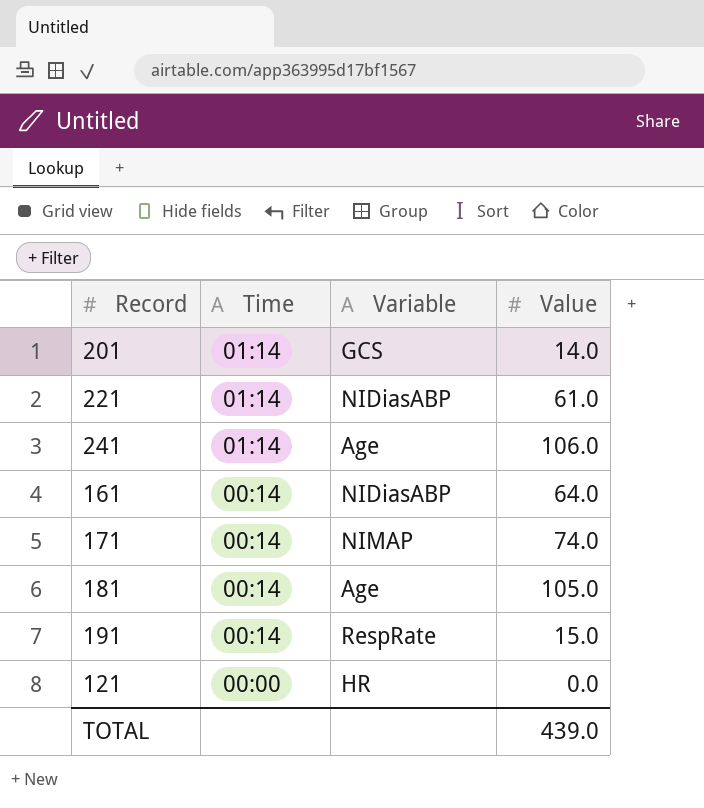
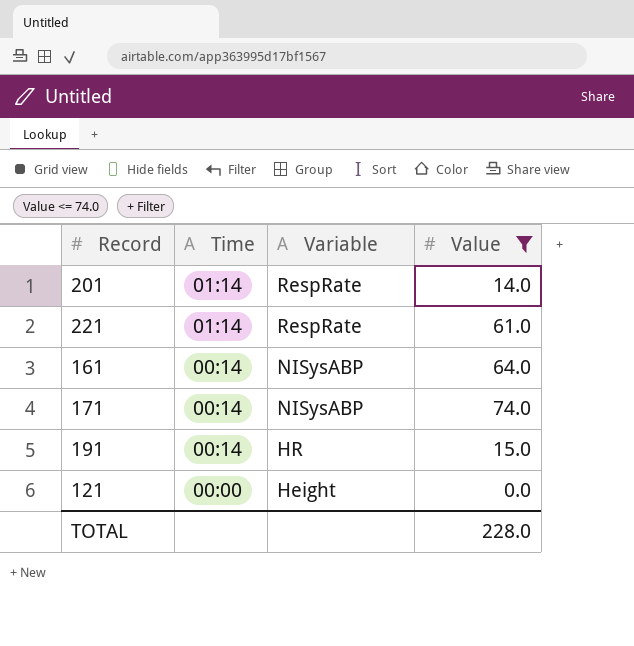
filter: none -> Value <= 74.0
201 | Variable: GCS -> RespRate
221 | Variable: NIDiasABP -> RespRate
161 | Variable: NIDiasABP -> NISysABP
171 | Variable: NIMAP -> NISysABP
191 | Variable: RespRate -> HR
121 | Variable: HR -> Height
TOTAL | Value: 439.0 -> 228.0

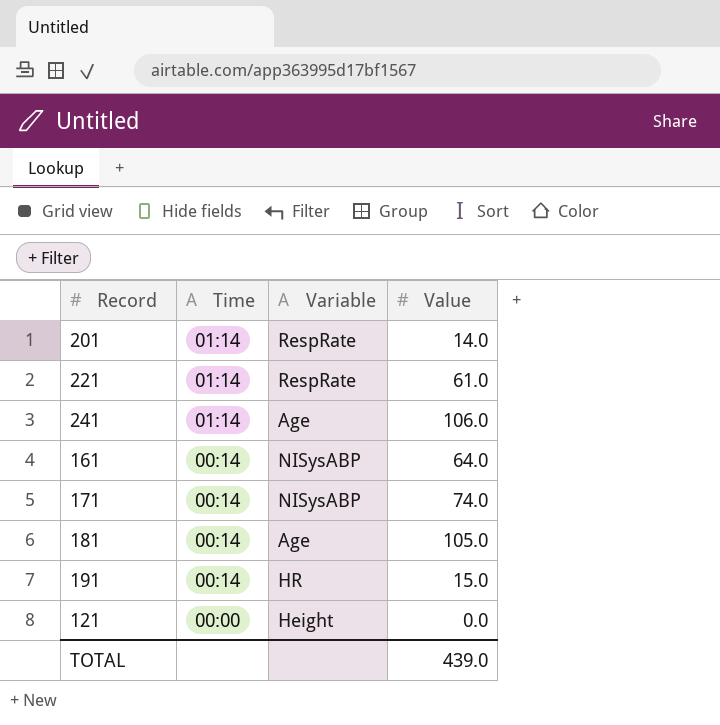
filter: Value <= 74.0 -> none
TOTAL | Value: 228.0 -> 439.0

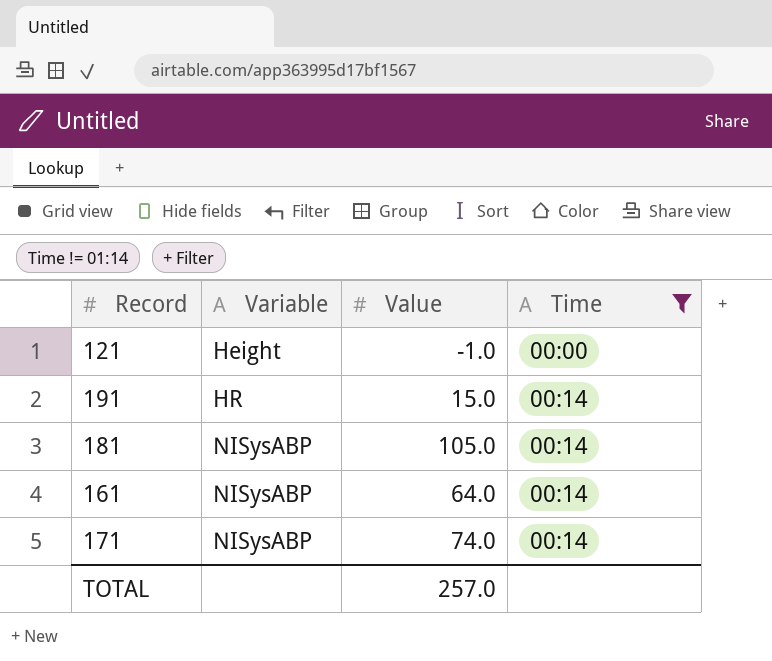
filter: none -> Time != 01:14
row order: Time descending -> Variable ascending
column Time | position: 2 -> 4
121 | Value: 0.0 -> -1.0
181 | Variable: Age -> NISysABP
TOTAL | Value: 439.0 -> 257.0

